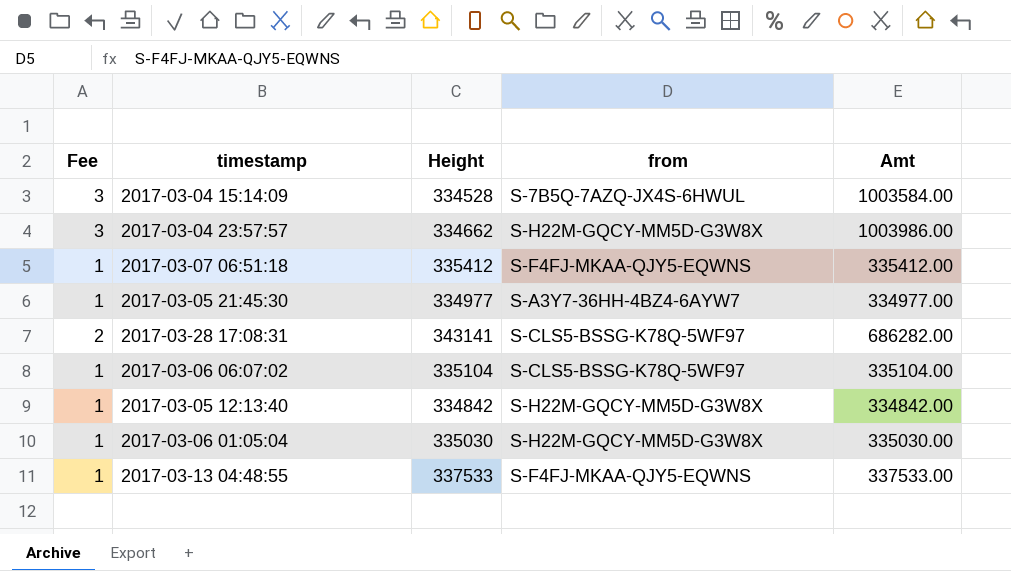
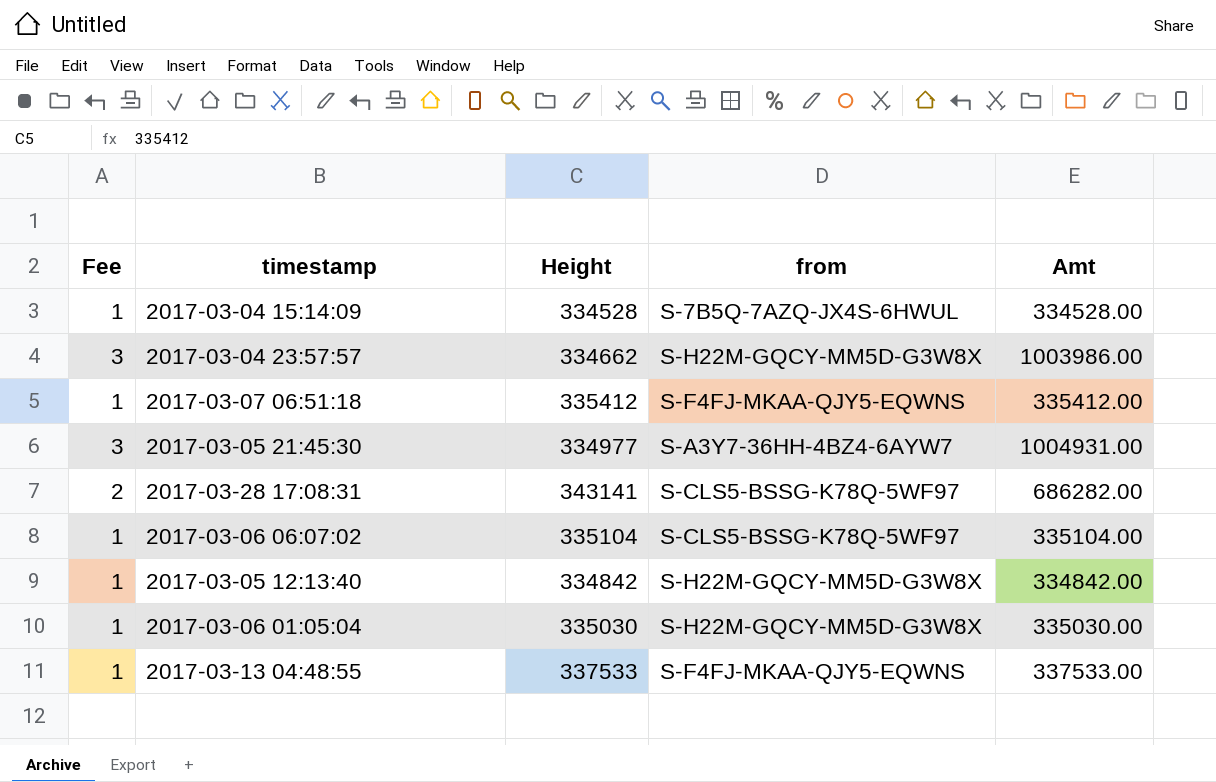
2017-03-04 15:14:09 | Fee: 3 -> 1
2017-03-04 15:14:09 | Amt: 1003584.00 -> 334528.00
2017-03-05 21:45:30 | Fee: 1 -> 3
2017-03-05 21:45:30 | Amt: 334977.00 -> 1004931.00

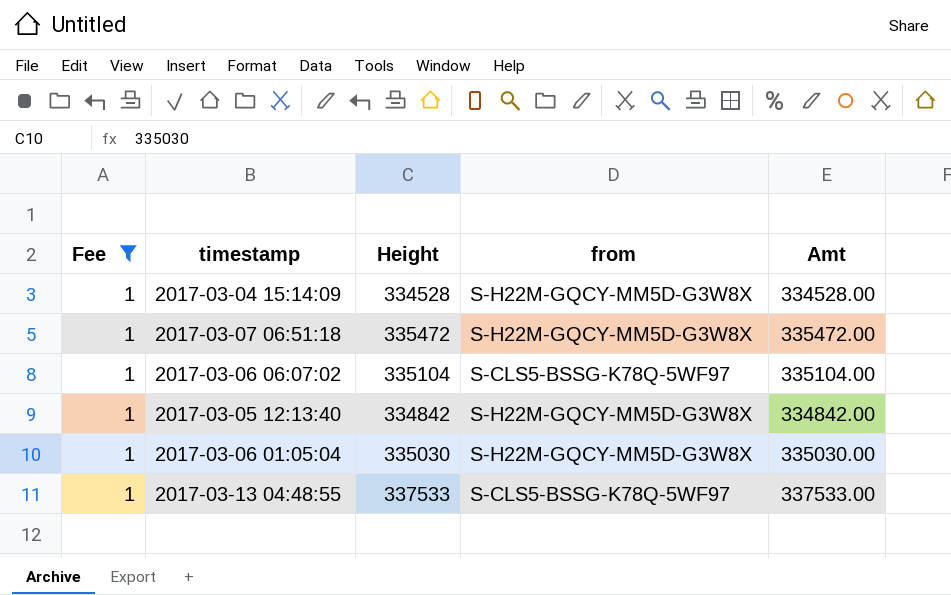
filter: none -> Fee = 1
2017-03-04 15:14:09 | from: S-7B5Q-7AZQ-JX4S-6HWUL -> S-H22M-GQCY-MM5D-G3W8X
2017-03-07 06:51:18 | Height: 335412 -> 335472
2017-03-07 06:51:18 | from: S-F4FJ-MKAA-QJY5-EQWNS -> S-H22M-GQCY-MM5D-G3W8X
2017-03-07 06:51:18 | Amt: 335412.00 -> 335472.00
2017-03-13 04:48:55 | from: S-F4FJ-MKAA-QJY5-EQWNS -> S-CLS5-BSSG-K78Q-5WF97

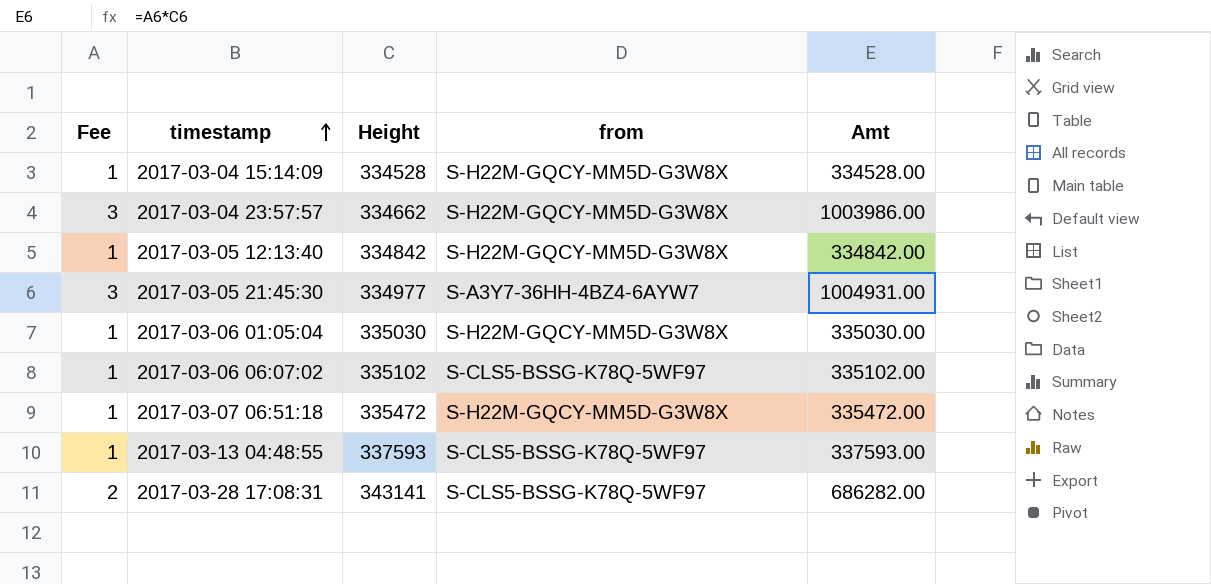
filter: Fee = 1 -> none
row order: none -> timestamp ascending
2017-03-06 06:07:02 | Height: 335104 -> 335102
2017-03-06 06:07:02 | Amt: 335104.00 -> 335102.00
2017-03-13 04:48:55 | Height: 337533 -> 337593
2017-03-13 04:48:55 | Amt: 337533.00 -> 337593.00

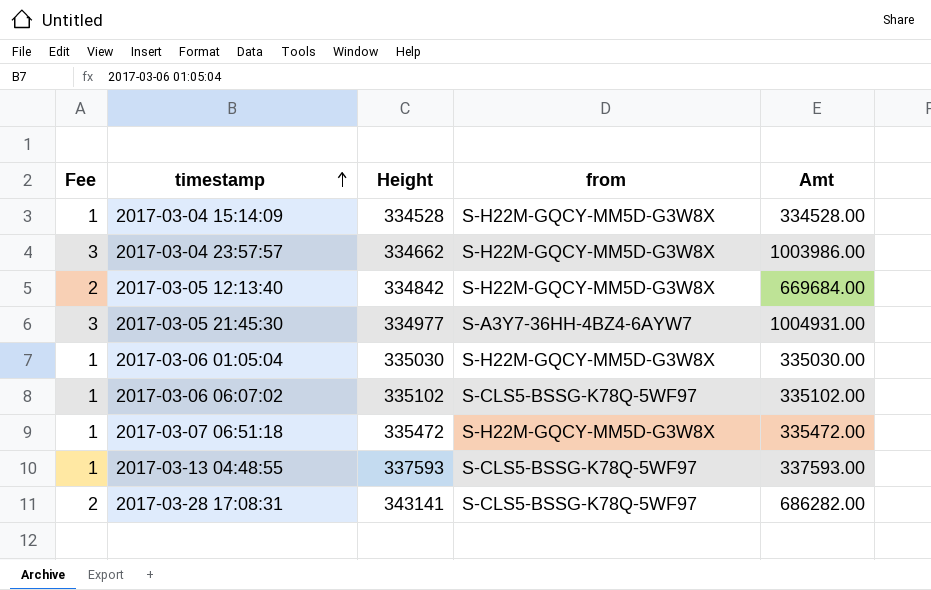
2017-03-05 12:13:40 | Fee: 1 -> 2
2017-03-05 12:13:40 | Amt: 334842.00 -> 669684.00

